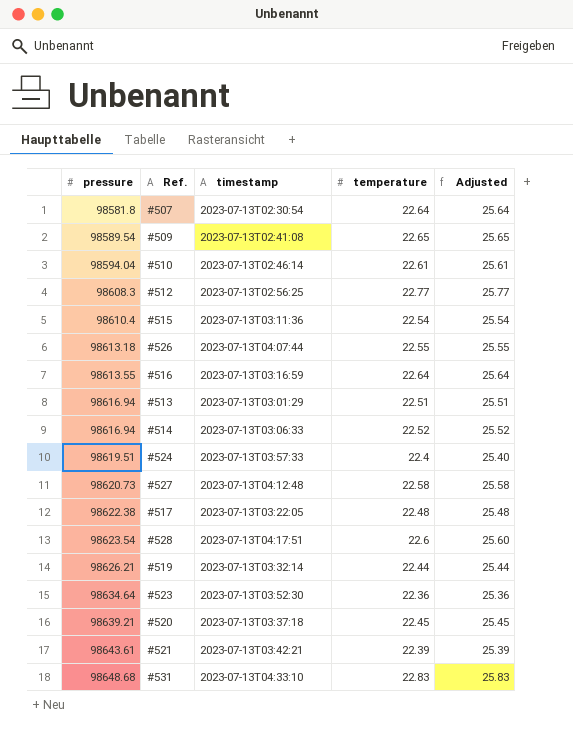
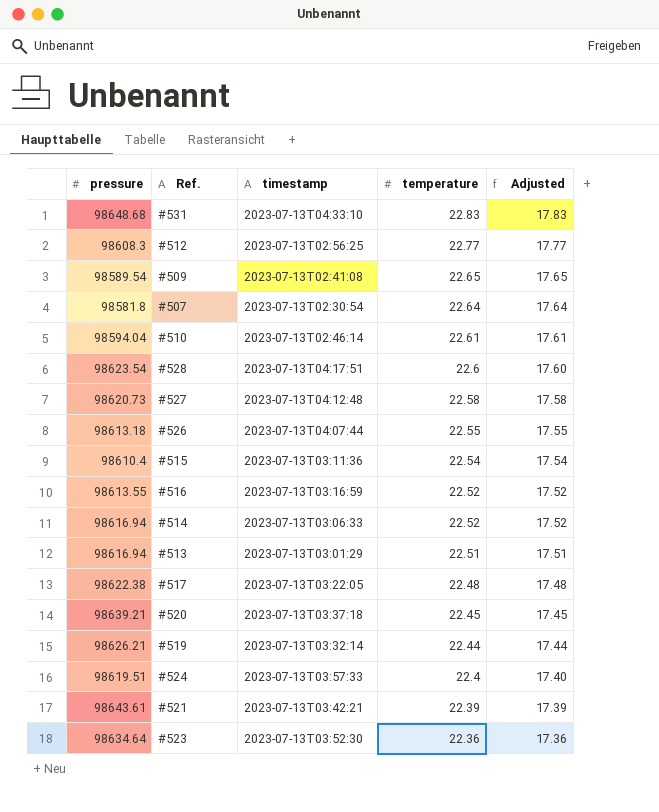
row order: pressure ascending -> temperature descending
column Adjusted | formula: [temperature] + 3 -> [temperature] - 5
#516 | temperature: 22.64 -> 22.52

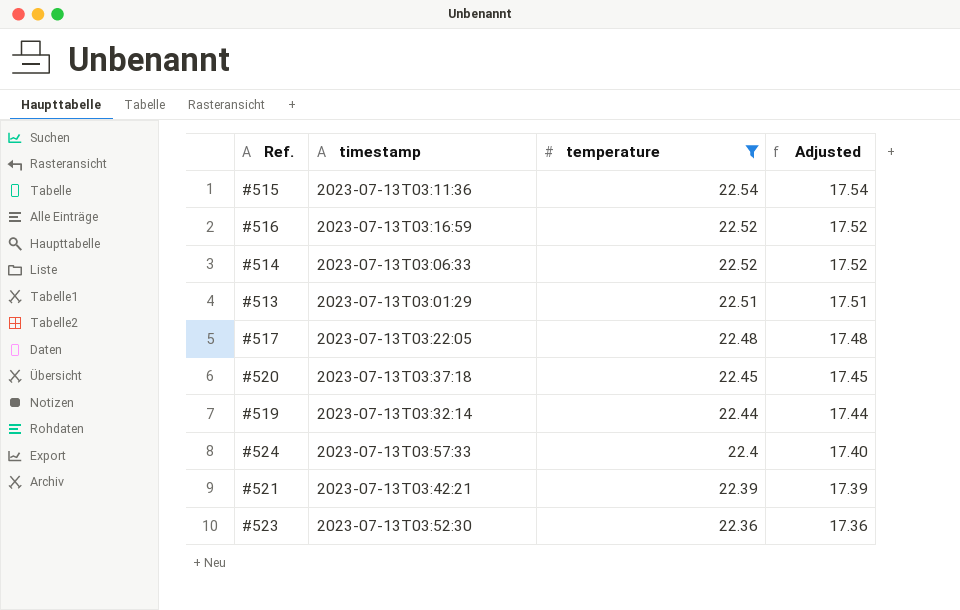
filter: none -> temperature <= 22.54
column pressure | position: 1 -> none

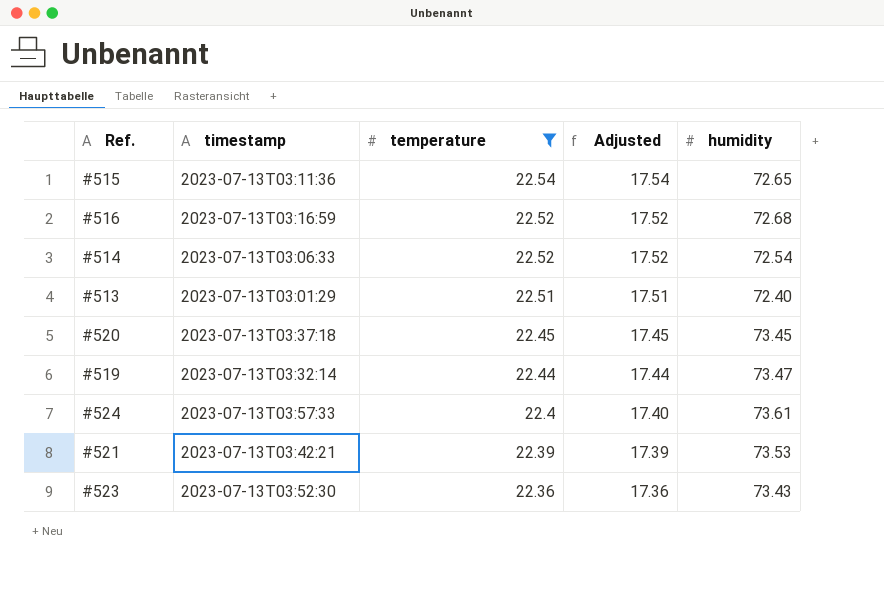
column humidity | position: none -> 5
row #517: 2023-07-13T03:22:05 | 22.48 | 17.48 -> none

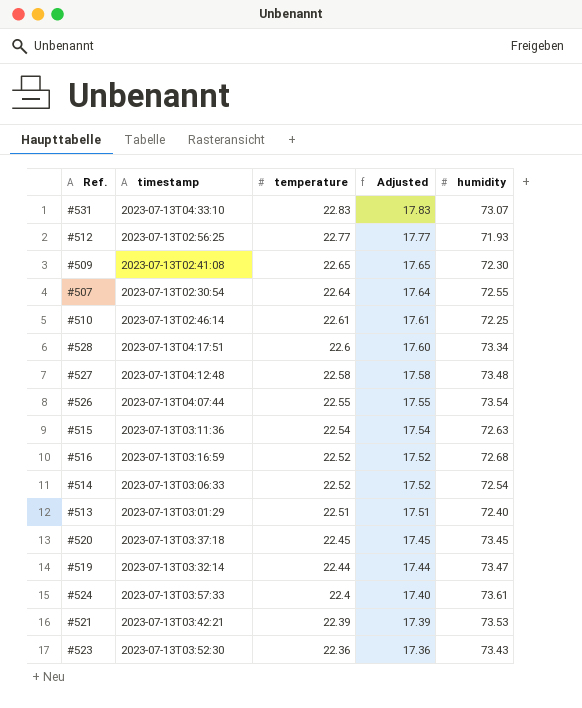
filter: temperature <= 22.54 -> none
#515 | humidity: 72.65 -> 72.63

